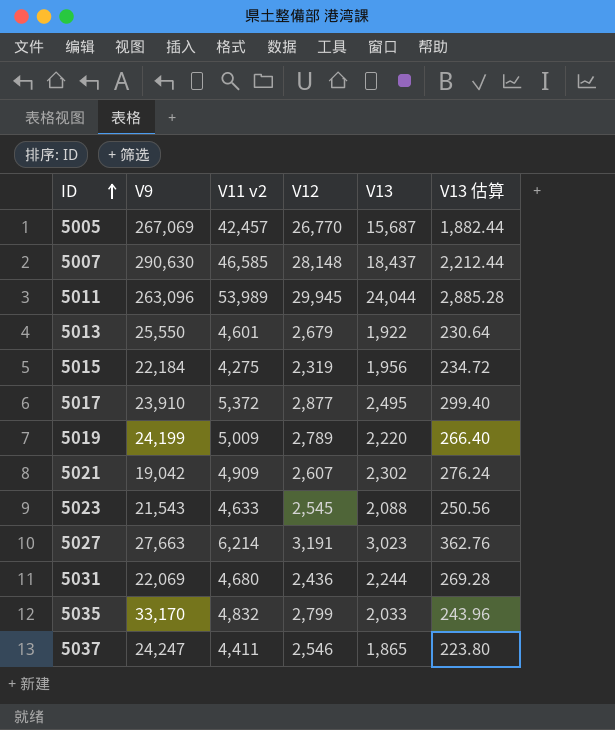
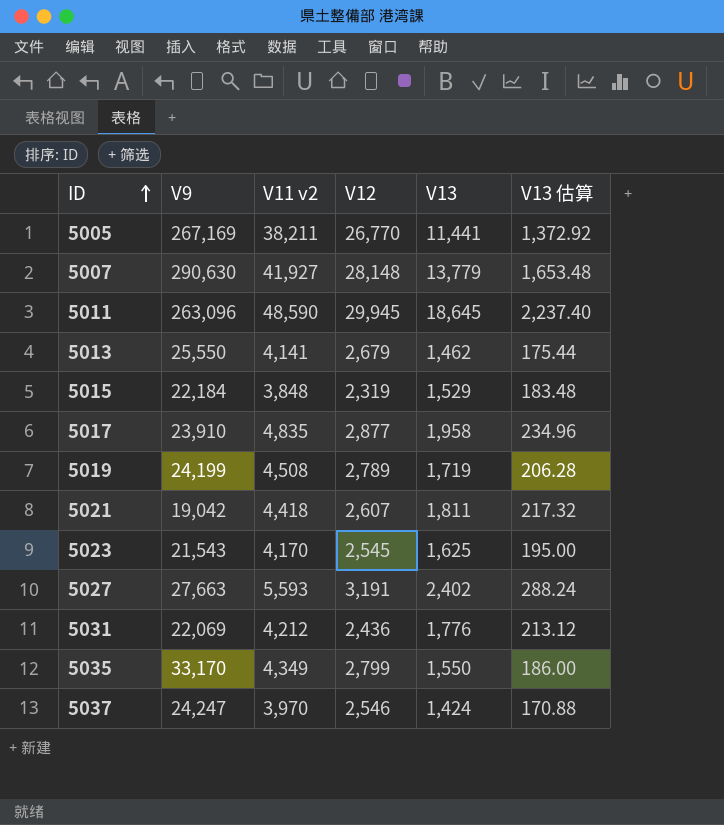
5005 | V9: 267,069 -> 267,169
5005 | V11 v2: 42,457 -> 38,211
5005 | V13: 15,687 -> 11,441
5005 | V13 估算: 1,882.44 -> 1,372.92
5007 | V11 v2: 46,585 -> 41,927
5007 | V13: 18,437 -> 13,779
5007 | V13 估算: 2,212.44 -> 1,653.48
5011 | V11 v2: 53,989 -> 48,590
5011 | V13: 24,044 -> 18,645
5011 | V13 估算: 2,885.28 -> 2,237.40
5013 | V11 v2: 4,601 -> 4,141
5013 | V13: 1,922 -> 1,462
5013 | V13 估算: 230.64 -> 175.44
5015 | V11 v2: 4,275 -> 3,848
5015 | V13: 1,956 -> 1,529
5015 | V13 估算: 234.72 -> 183.48
5017 | V11 v2: 5,372 -> 4,835
5017 | V13: 2,495 -> 1,958
5017 | V13 估算: 299.40 -> 234.96
5019 | V11 v2: 5,009 -> 4,508
5019 | V13: 2,220 -> 1,719
5019 | V13 估算: 266.40 -> 206.28
5021 | V11 v2: 4,909 -> 4,418
5021 | V13: 2,302 -> 1,811
5021 | V13 估算: 276.24 -> 217.32
5023 | V11 v2: 4,633 -> 4,170
5023 | V13: 2,088 -> 1,625
5023 | V13 估算: 250.56 -> 195.00
5027 | V11 v2: 6,214 -> 5,593
5027 | V13: 3,023 -> 2,402
5027 | V13 估算: 362.76 -> 288.24
5031 | V11 v2: 4,680 -> 4,212
5031 | V13: 2,244 -> 1,776
5031 | V13 估算: 269.28 -> 213.12
5035 | V11 v2: 4,832 -> 4,349
5035 | V13: 2,033 -> 1,550
5035 | V13 估算: 243.96 -> 186.00
5037 | V11 v2: 4,411 -> 3,970
5037 | V13: 1,865 -> 1,424
5037 | V13 估算: 223.80 -> 170.88

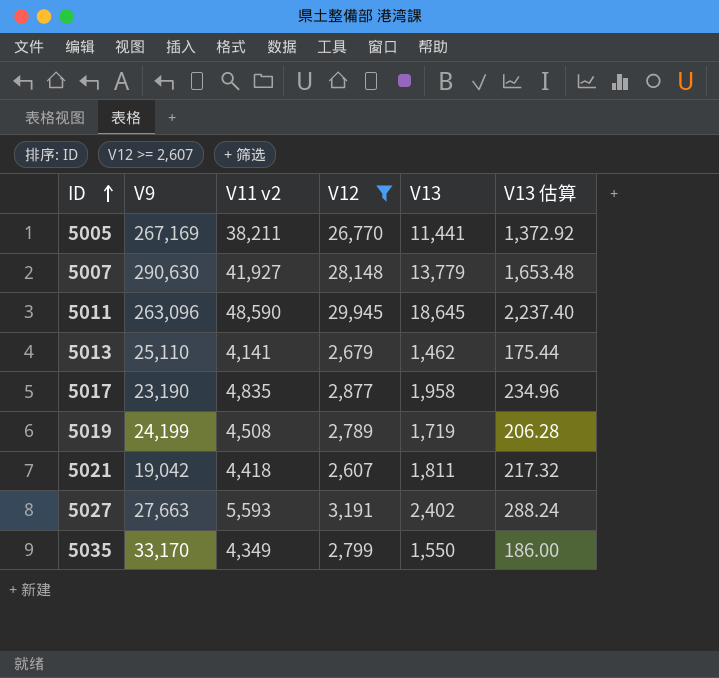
filter: none -> V12 >= 2,607
5013 | V9: 25,550 -> 25,110
5017 | V9: 23,910 -> 23,190

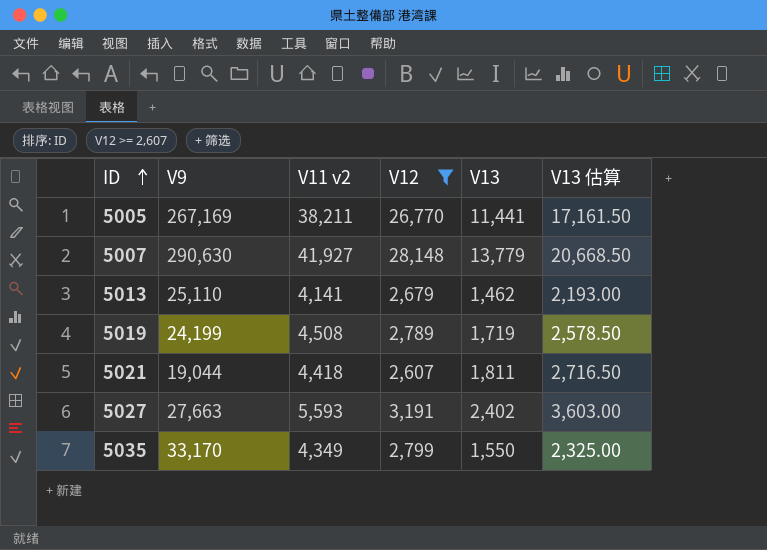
column V13 估算 | formula: [V13] * 0.12 -> [V13] * 1.5
row 5011: 263,096 | 48,590 | 29,945 | 18,645 | 2,237.40 -> none
row 5017: 23,190 | 4,835 | 2,877 | 1,958 | 234.96 -> none
5021 | V9: 19,042 -> 19,044

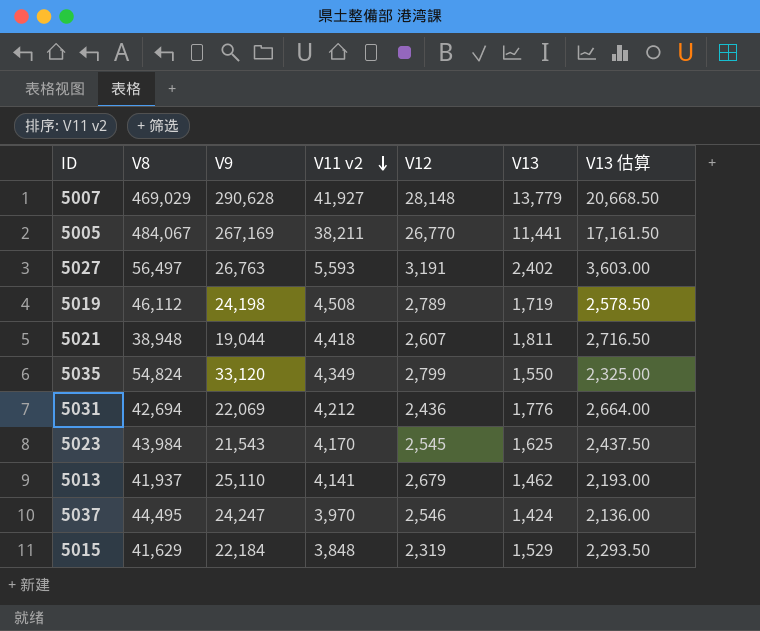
filter: V12 >= 2,607 -> none
row order: ID ascending -> V11 v2 descending
column V8 | position: none -> 2
5007 | V9: 290,630 -> 290,628
5027 | V9: 27,663 -> 26,763
5019 | V9: 24,199 -> 24,198
5035 | V9: 33,170 -> 33,120

